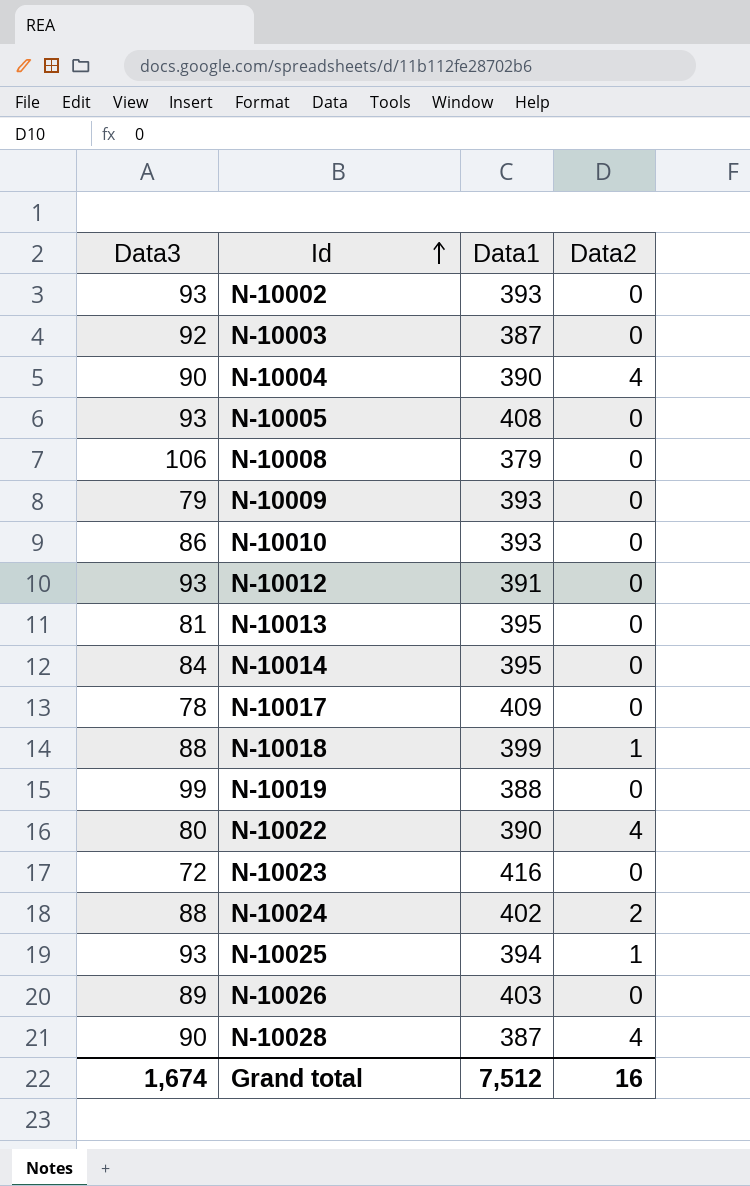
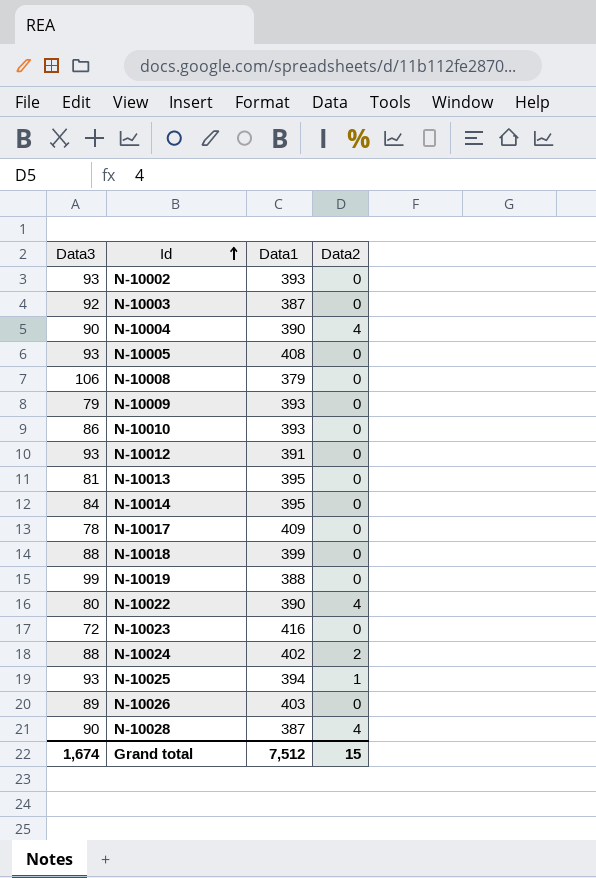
N-10018 | Data2: 1 -> 0
Grand total | Data2: 16 -> 15

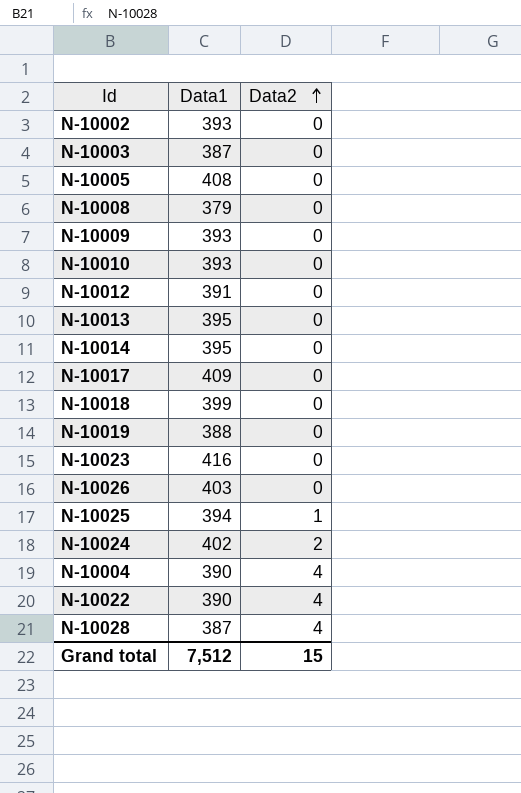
row order: Id ascending -> Data2 ascending
column Data3 | position: 1 -> none

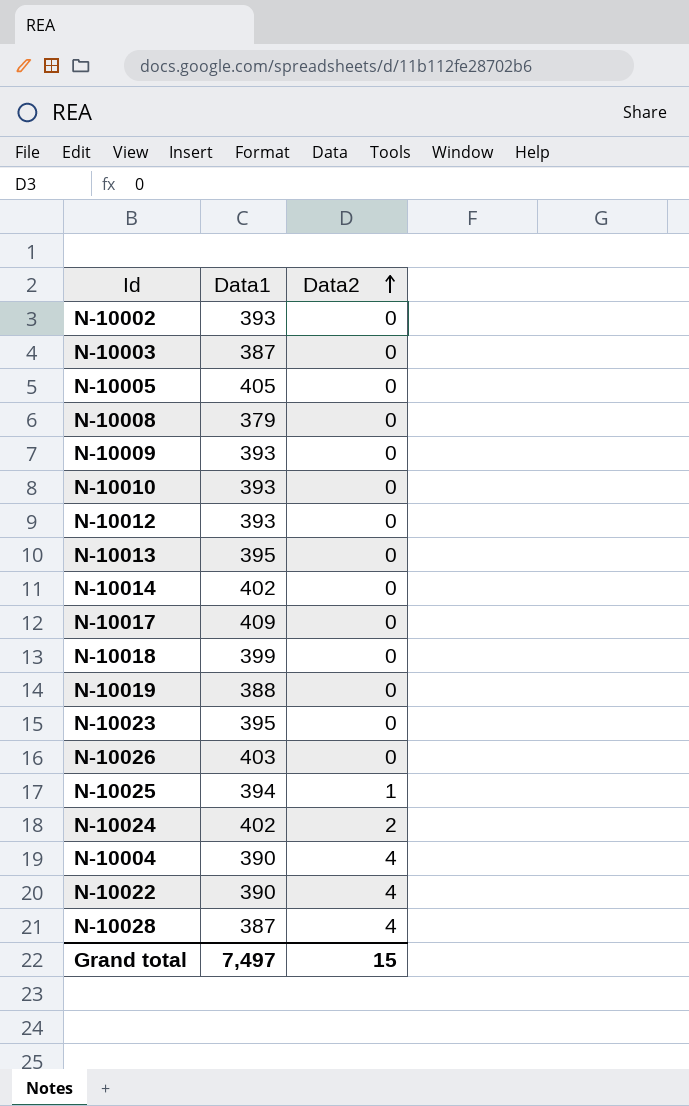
N-10005 | Data1: 408 -> 405
N-10012 | Data1: 391 -> 393
N-10014 | Data1: 395 -> 402
N-10023 | Data1: 416 -> 395
Grand total | Data1: 7,512 -> 7,497

